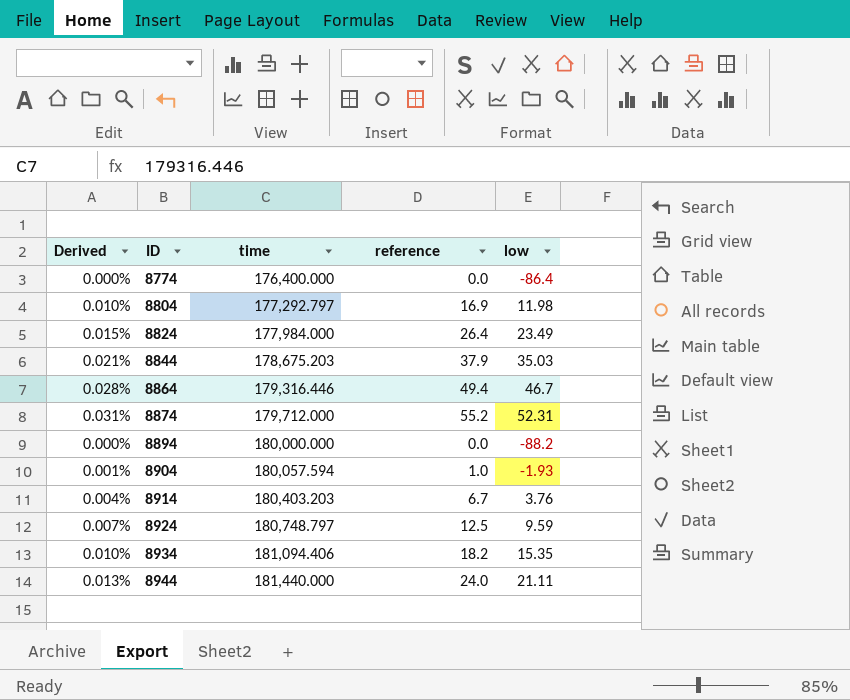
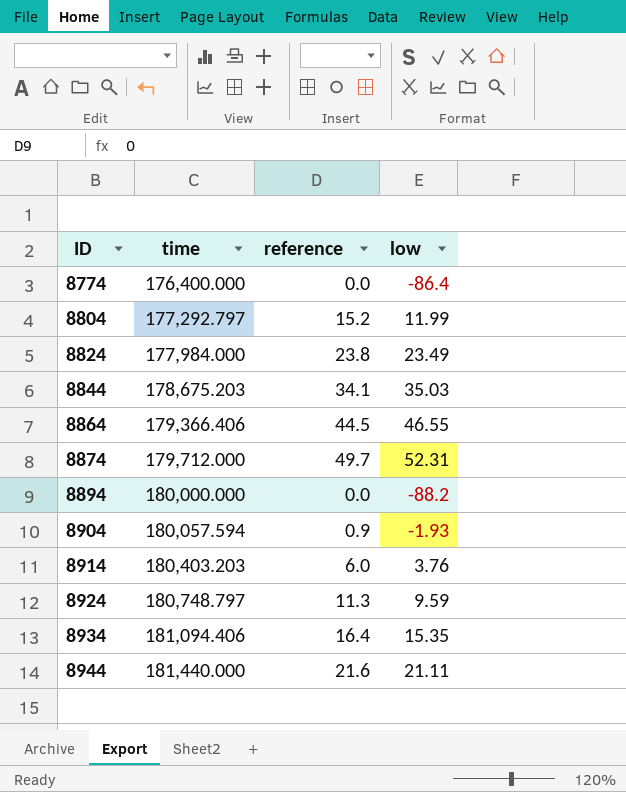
column Derived | formula: [reference] / [time] -> none
8804 | reference: 16.9 -> 15.2
8804 | low: 11.98 -> 11.99
8824 | reference: 26.4 -> 23.8
8844 | reference: 37.9 -> 34.1
8864 | time: 179,316.446 -> 179,366.406
8864 | reference: 49.4 -> 44.5
8864 | low: 46.7 -> 46.55
8874 | reference: 55.2 -> 49.7
8904 | reference: 1.0 -> 0.9
8914 | reference: 6.7 -> 6.0
8924 | reference: 12.5 -> 11.3
8934 | reference: 18.2 -> 16.4
8944 | reference: 24.0 -> 21.6

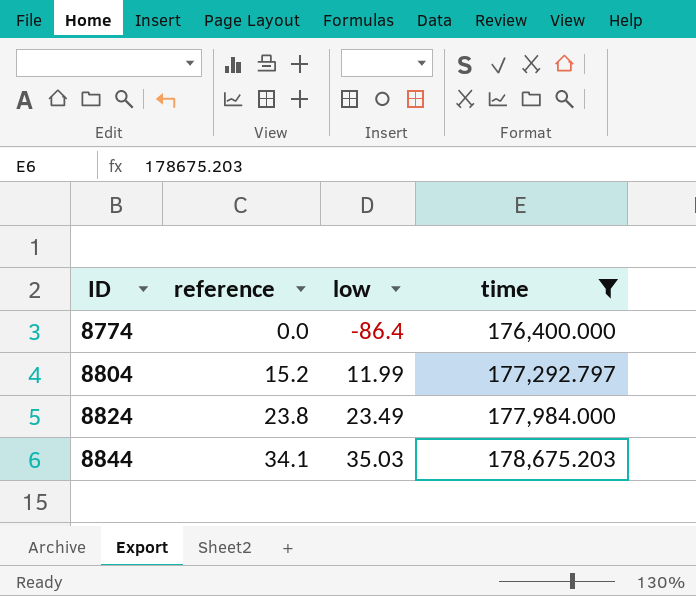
filter: none -> time <= 178,675.203
column time | position: 2 -> 4

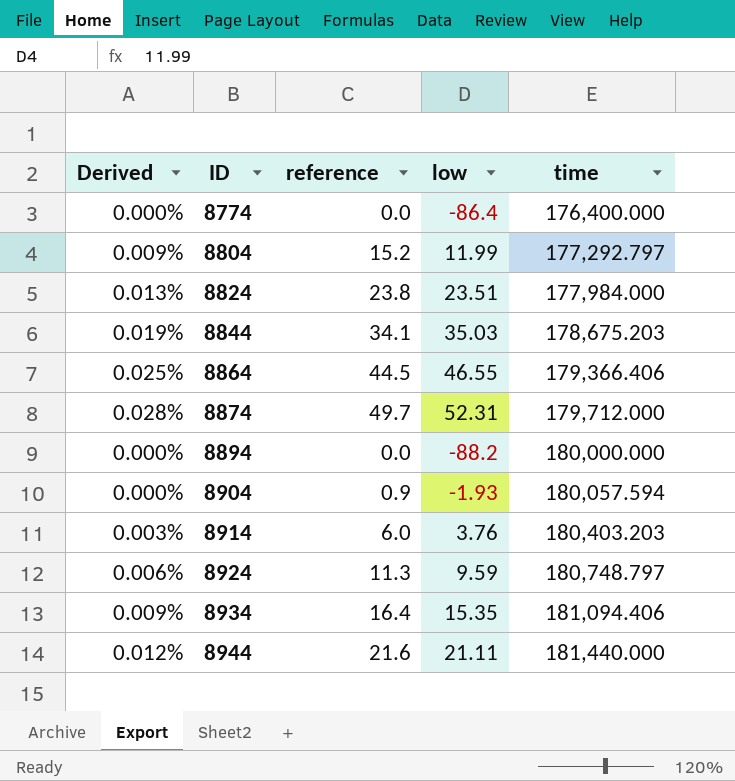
filter: time <= 178,675.203 -> none
column Derived | formula: none -> [reference] / [time]
8824 | low: 23.49 -> 23.51

